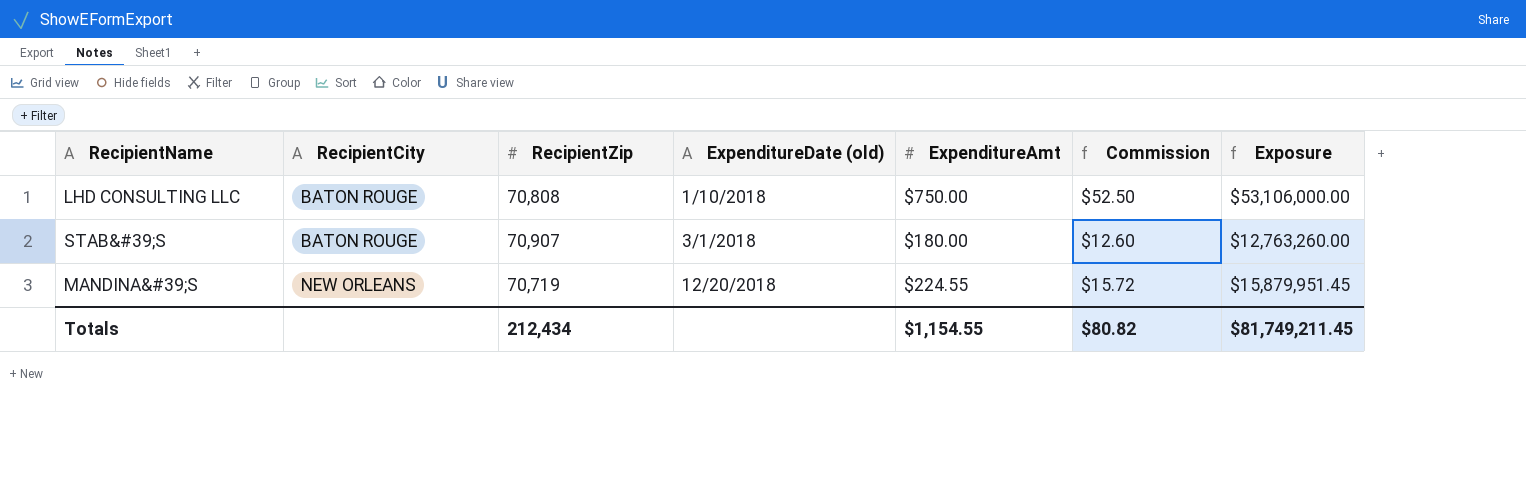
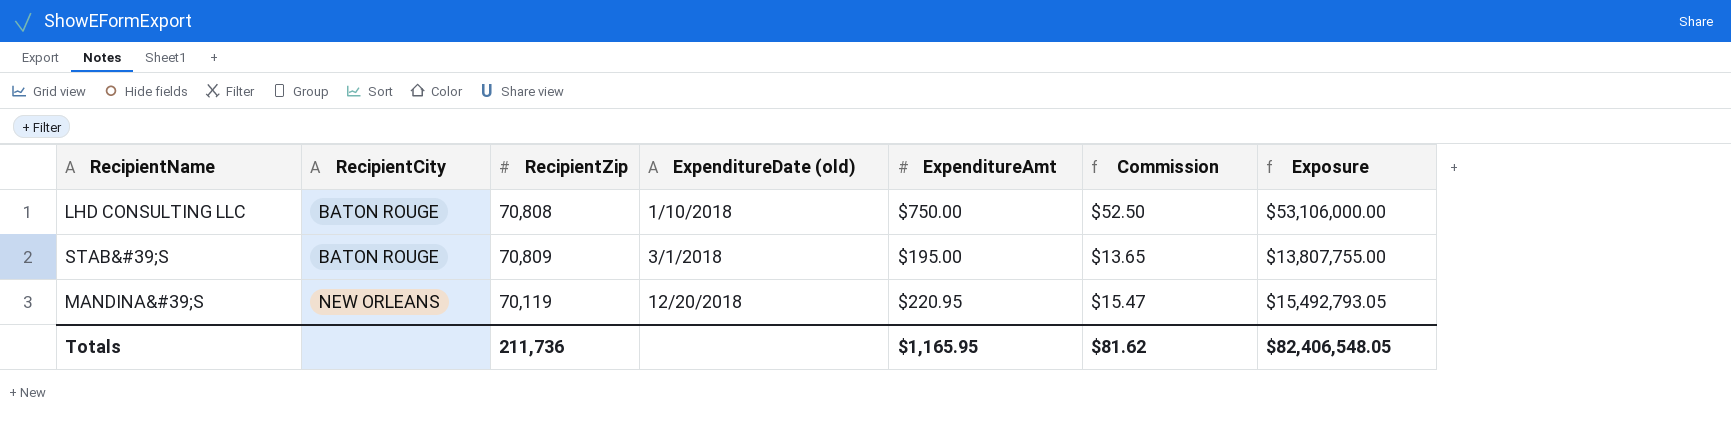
STAB&#39;S | RecipientZip: 70,907 -> 70,809
STAB&#39;S | ExpenditureAmt: $180.00 -> $195.00
STAB&#39;S | Commission: $12.60 -> $13.65
STAB&#39;S | Exposure: $12,763,260.00 -> $13,807,755.00
MANDINA&#39;S | RecipientZip: 70,719 -> 70,119
MANDINA&#39;S | ExpenditureAmt: $224.55 -> $220.95
MANDINA&#39;S | Commission: $15.72 -> $15.47
MANDINA&#39;S | Exposure: $15,879,951.45 -> $15,492,793.05
Totals | RecipientZip: 212,434 -> 211,736
Totals | ExpenditureAmt: $1,154.55 -> $1,165.95
Totals | Commission: $80.82 -> $81.62
Totals | Exposure: $81,749,211.45 -> $82,406,548.05

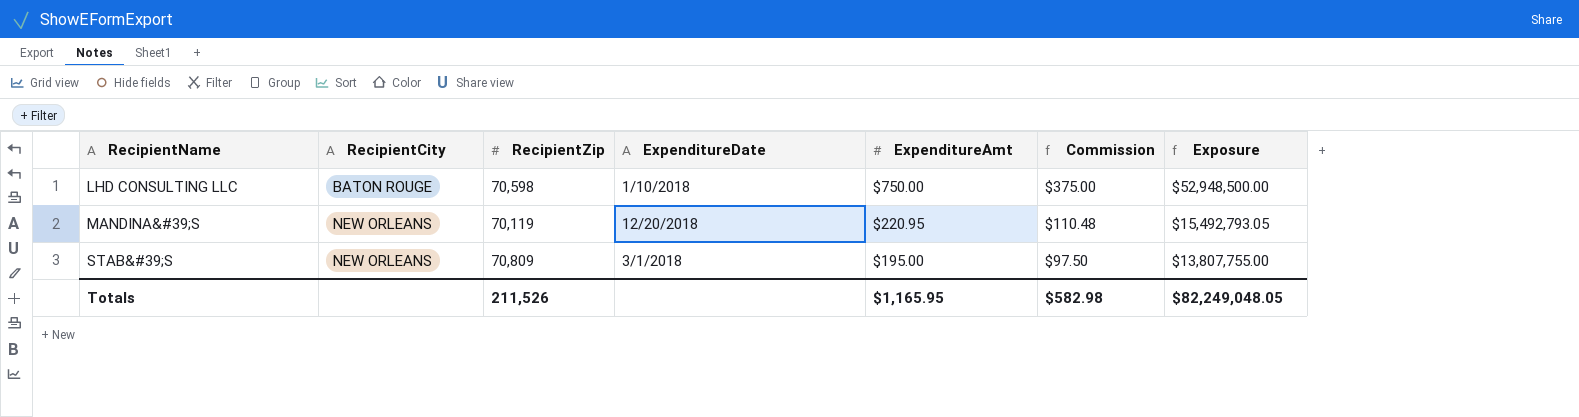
row order: RecipientCity ascending -> RecipientName ascending
column name: ExpenditureDate (old) -> ExpenditureDate
column Commission | formula: [ExpenditureAmt] * 0.07 -> [ExpenditureAmt] * 0.5
LHD CONSULTING LLC | RecipientZip: 70,808 -> 70,598
LHD CONSULTING LLC | Exposure: $53,106,000.00 -> $52,948,500.00
STAB&#39;S | RecipientCity: BATON ROUGE -> NEW ORLEANS
Totals | RecipientZip: 211,736 -> 211,526
Totals | Commission: $81.62 -> $582.98
Totals | Exposure: $82,406,548.05 -> $82,249,048.05

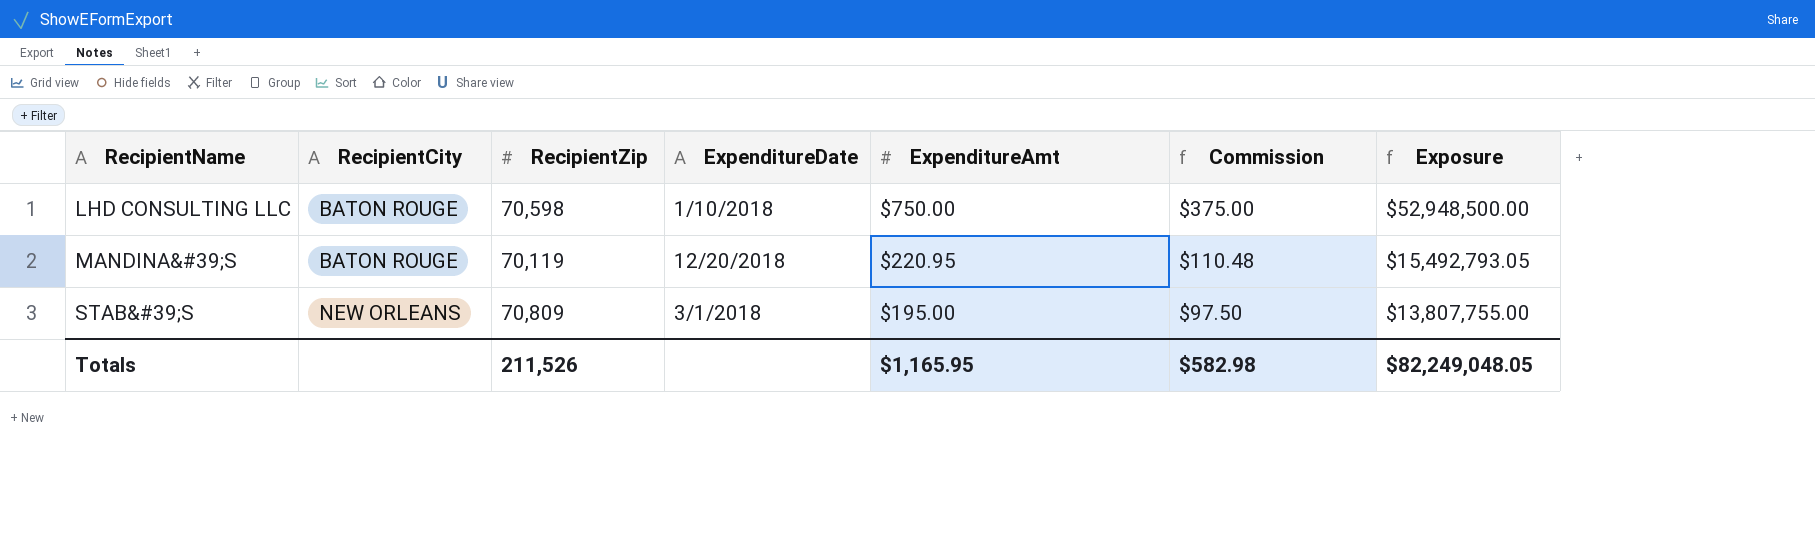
MANDINA&#39;S | RecipientCity: NEW ORLEANS -> BATON ROUGE

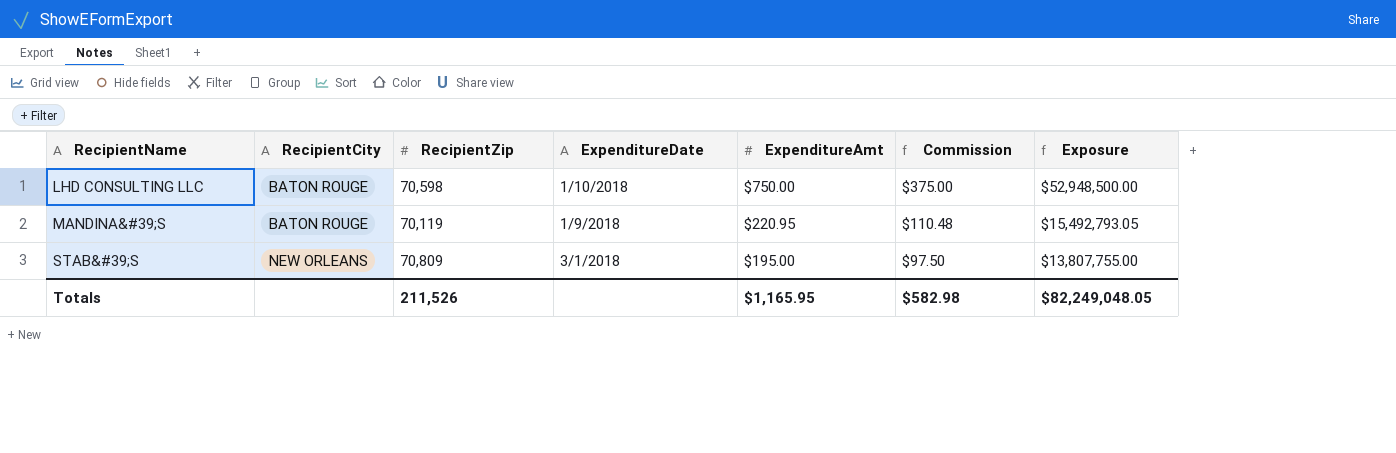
MANDINA&#39;S | ExpenditureDate: 12/20/2018 -> 1/9/2018

